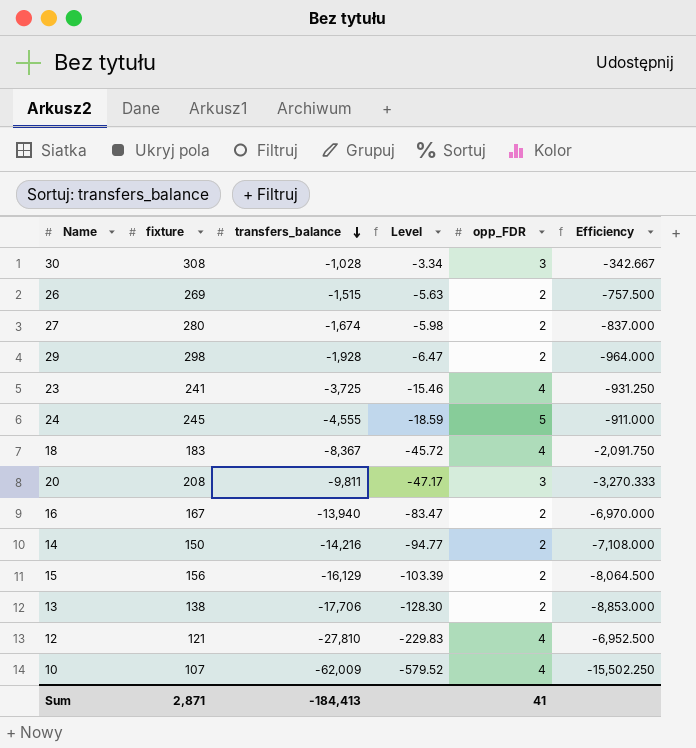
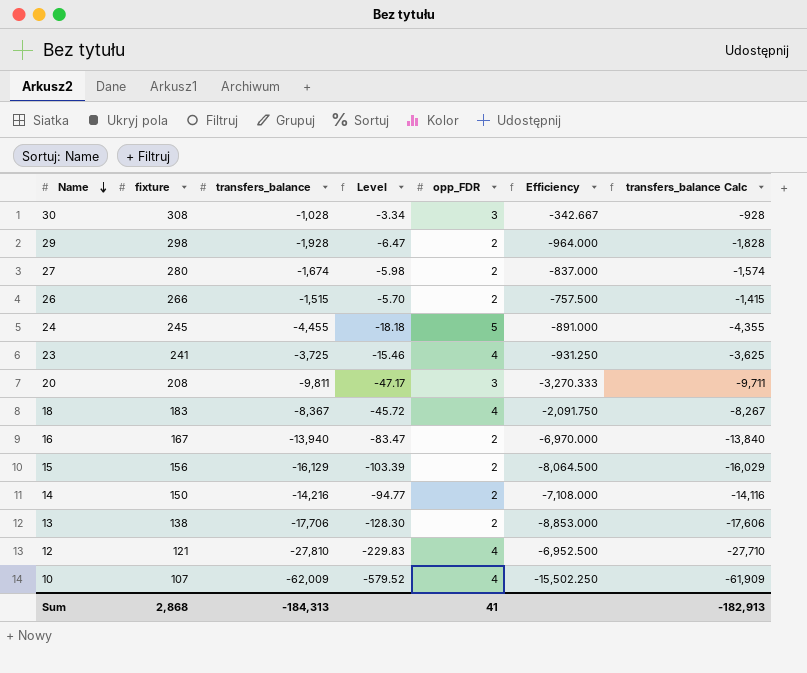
row order: transfers_balance descending -> Name descending
column transfers_balance Calc | formula: none -> [transfers_balance] + 100
26 | fixture: 269 -> 266
26 | Level: -5.63 -> -5.70
24 | transfers_balance: -4,555 -> -4,455
24 | Level: -18.59 -> -18.18
24 | Efficiency: -911.000 -> -891.000
Sum | fixture: 2,871 -> 2,868
Sum | transfers_balance: -184,413 -> -184,313

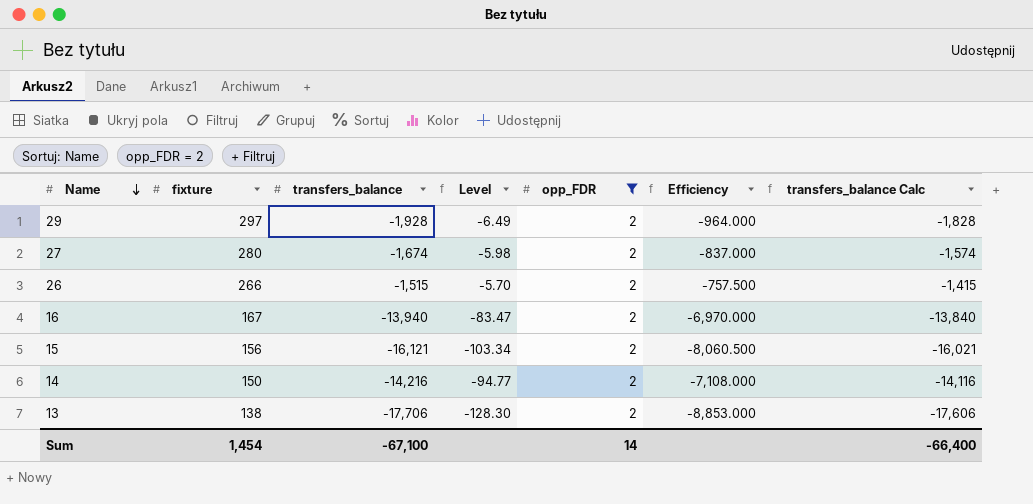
filter: none -> opp_FDR = 2
29 | fixture: 298 -> 297
29 | Level: -6.47 -> -6.49
15 | transfers_balance: -16,129 -> -16,121
15 | Level: -103.39 -> -103.34
15 | Efficiency: -8,064.500 -> -8,060.500
15 | transfers_balance Calc: -16,029 -> -16,021
Sum | fixture: 2,868 -> 1,454
Sum | transfers_balance: -184,313 -> -67,100
Sum | opp_FDR: 41 -> 14
Sum | transfers_balance Calc: -182,913 -> -66,400

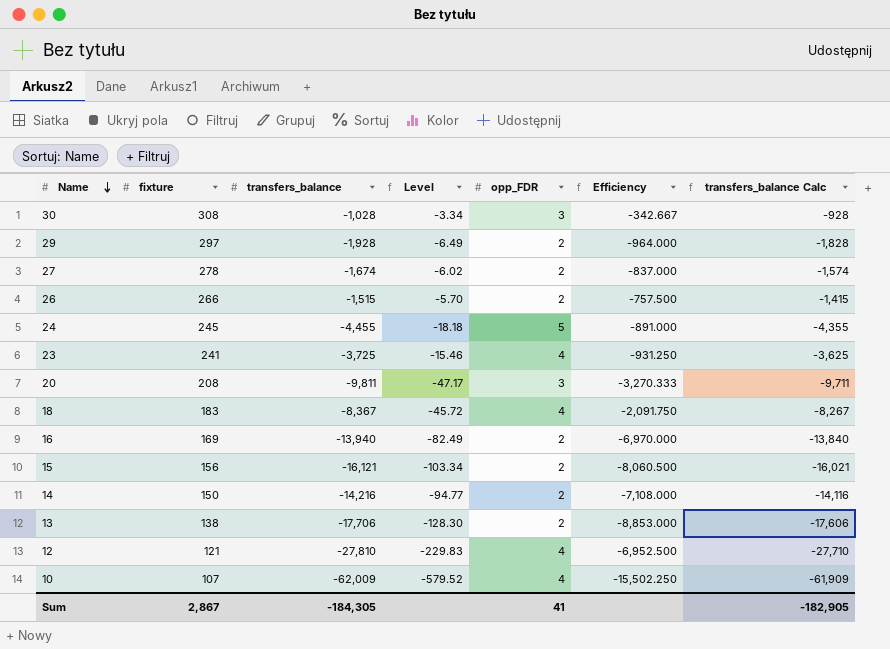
filter: opp_FDR = 2 -> none
27 | fixture: 280 -> 278
27 | Level: -5.98 -> -6.02
16 | fixture: 167 -> 169
16 | Level: -83.47 -> -82.49
Sum | fixture: 1,454 -> 2,867
Sum | transfers_balance: -67,100 -> -184,305
Sum | opp_FDR: 14 -> 41
Sum | transfers_balance Calc: -66,400 -> -182,905

